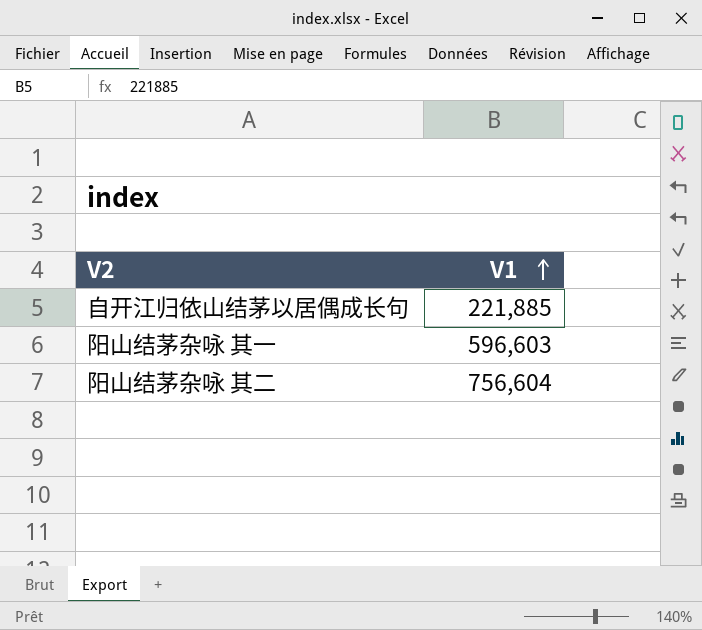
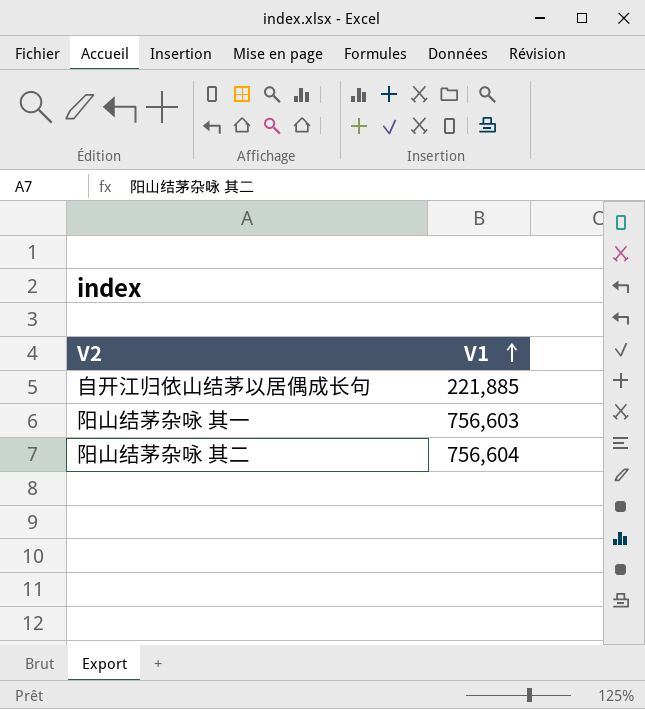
阳山结茅杂咏 其一 | V1: 596,603 -> 756,603

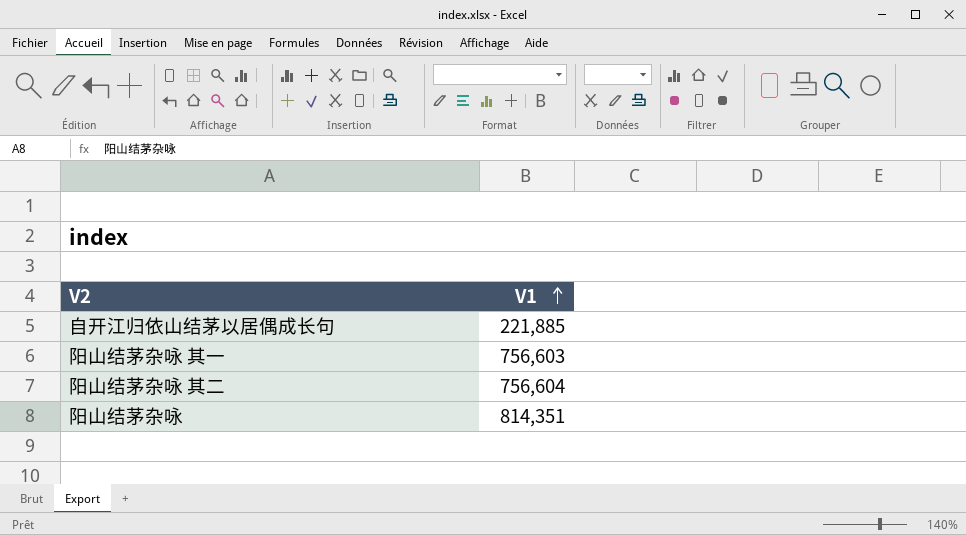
row 阳山结茅杂咏: none -> 814,351

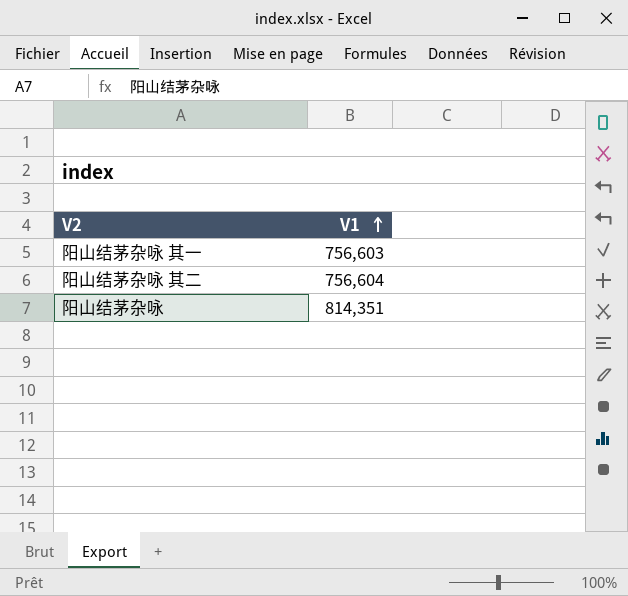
row 自开江归依山结茅以居偶成长句: 221,885 -> none

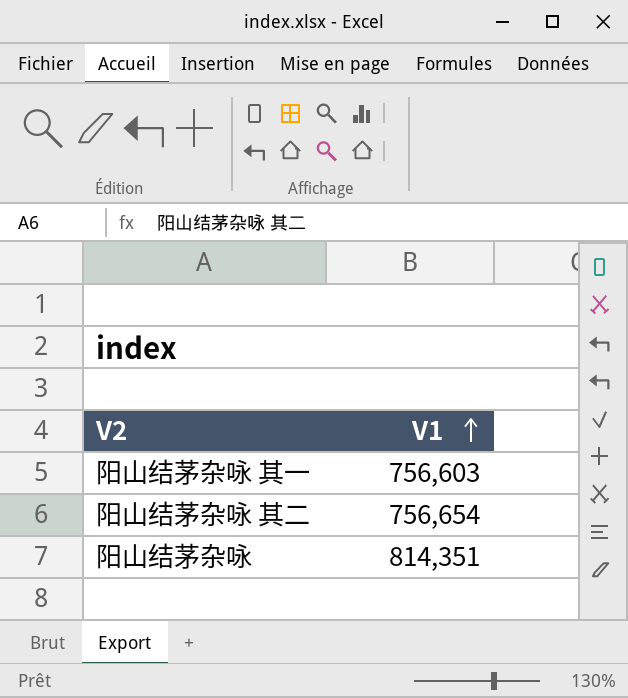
阳山结茅杂咏 其二 | V1: 756,604 -> 756,654

